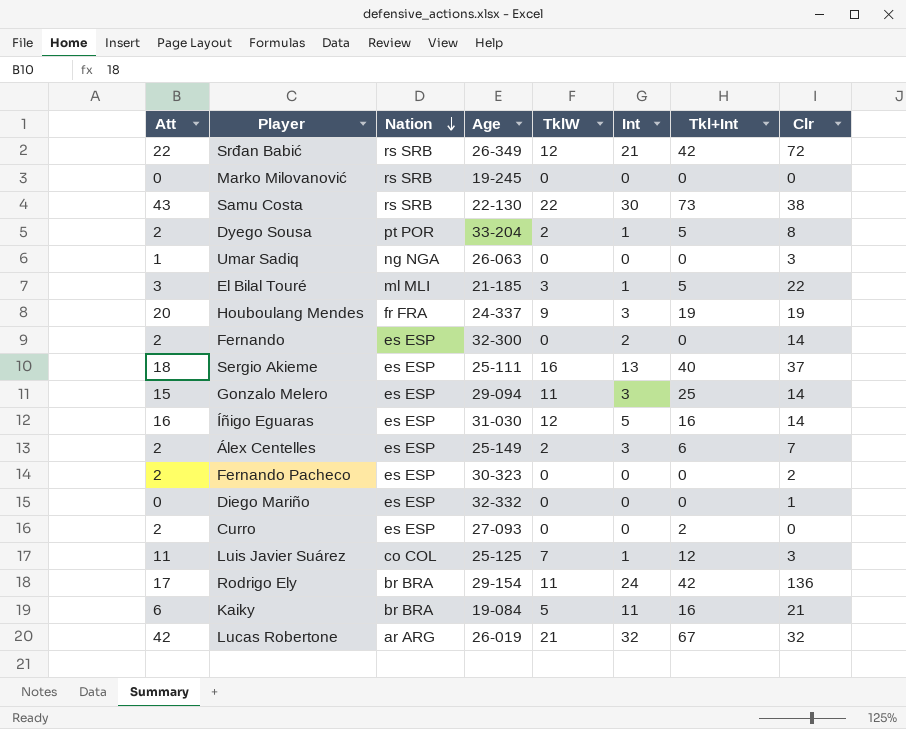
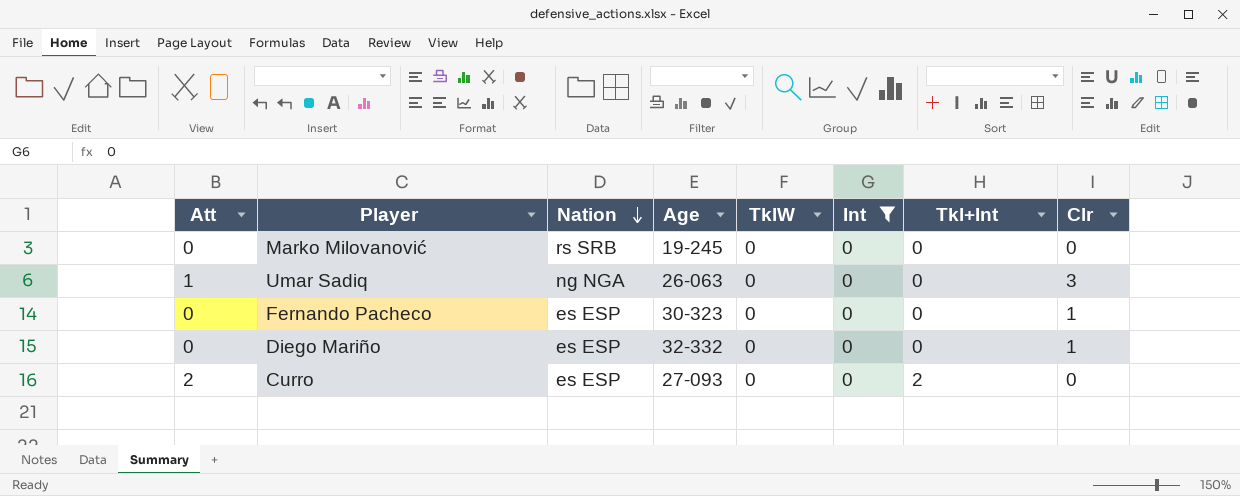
filter: none -> Int = 0
Fernando Pacheco | Att: 2 -> 0
Fernando Pacheco | Clr: 2 -> 1

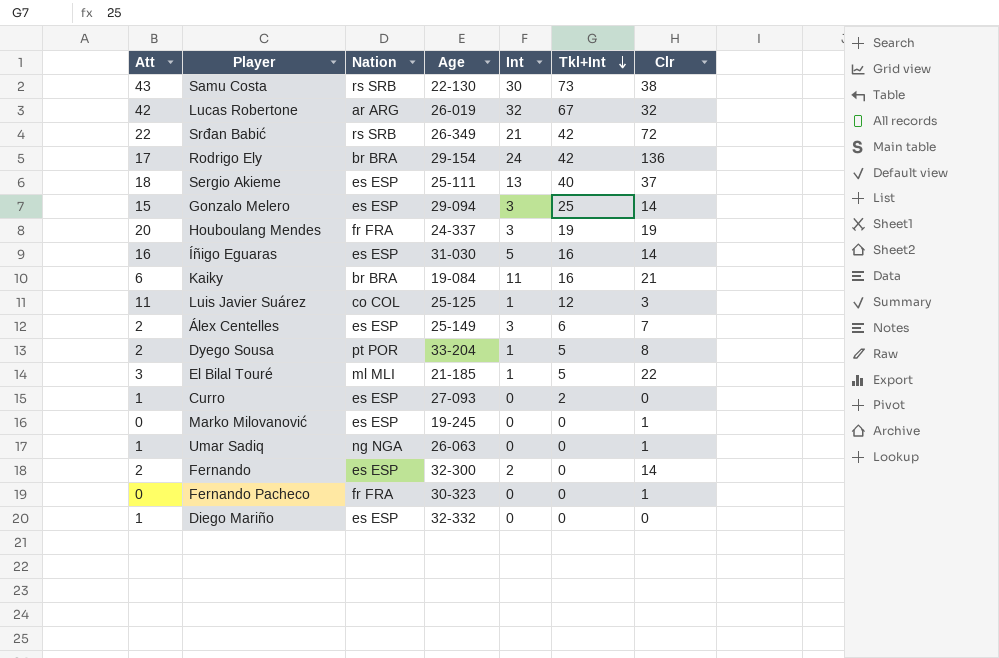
filter: Int = 0 -> none
row order: Nation descending -> Tkl+Int descending
column TklW | position: 5 -> none
Curro | Att: 2 -> 1
Marko Milovanović | Nation: rs SRB -> es ESP
Marko Milovanović | Clr: 0 -> 1
Umar Sadiq | Clr: 3 -> 1
Fernando Pacheco | Nation: es ESP -> fr FRA
Diego Mariño | Att: 0 -> 1
Diego Mariño | Clr: 1 -> 0

